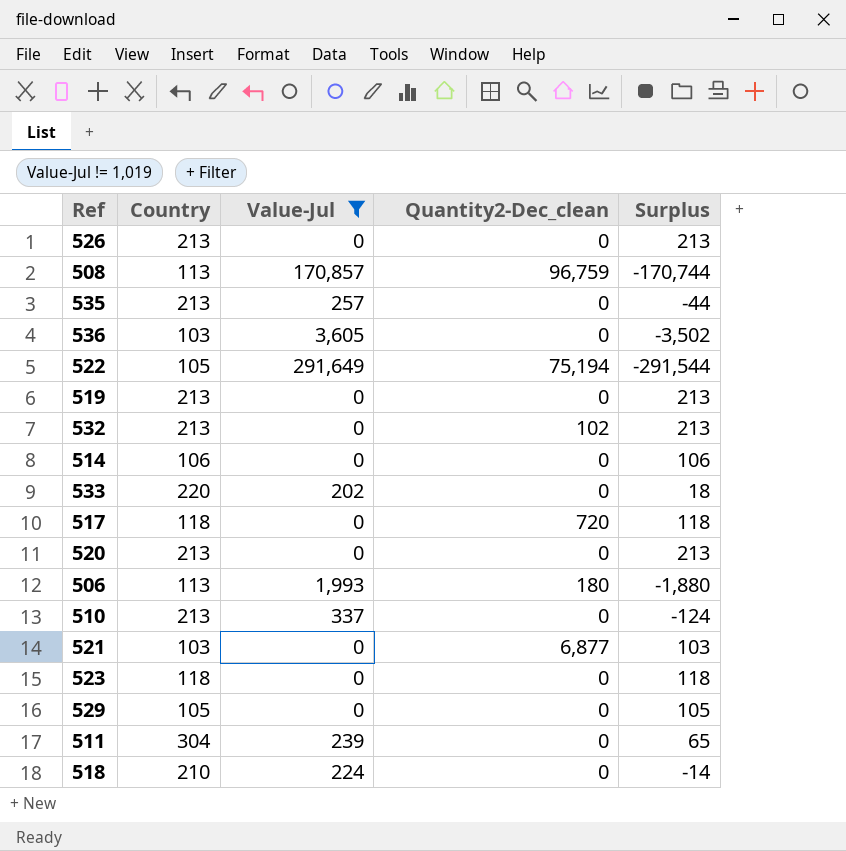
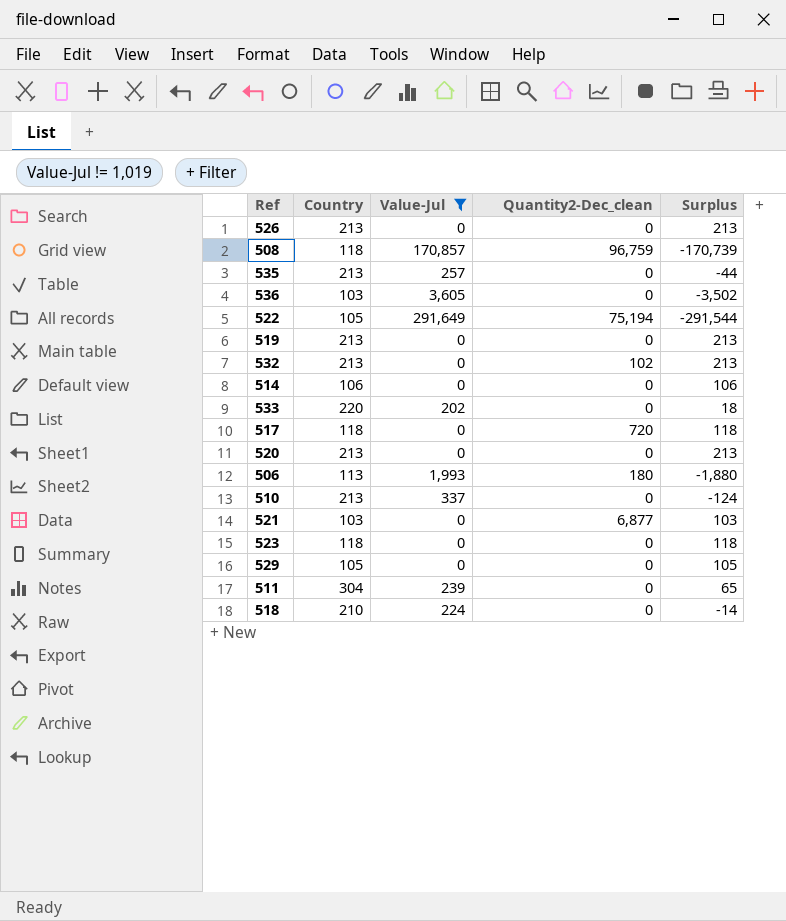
508 | Country: 113 -> 118
508 | Surplus: -170,744 -> -170,739

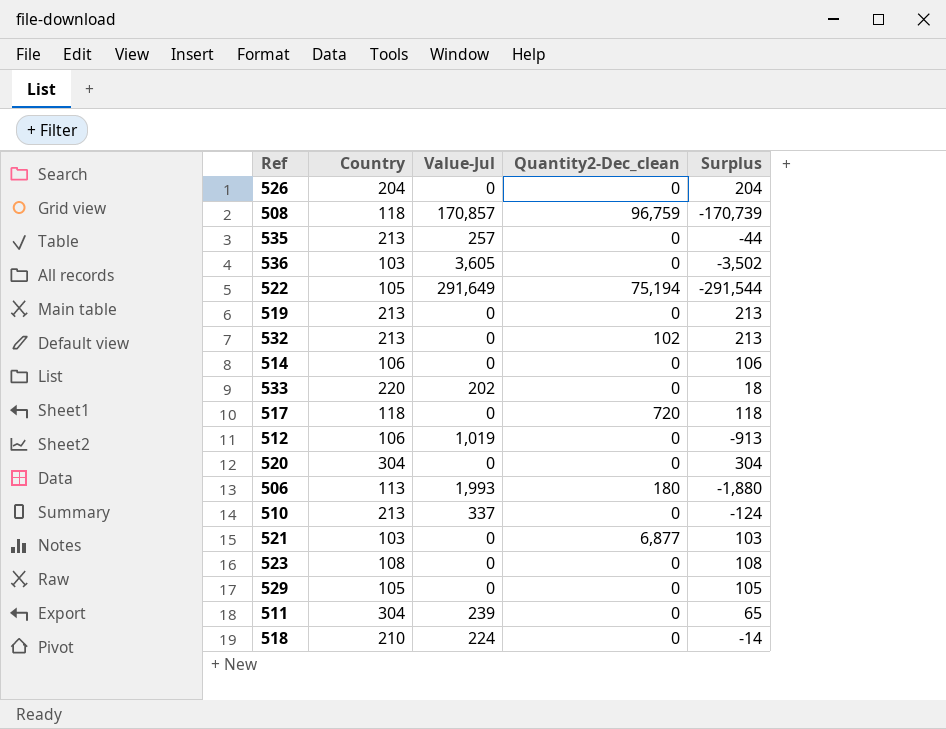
filter: Value-Jul != 1,019 -> none
526 | Country: 213 -> 204
526 | Surplus: 213 -> 204
520 | Country: 213 -> 304
520 | Surplus: 213 -> 304
523 | Country: 118 -> 108
523 | Surplus: 118 -> 108

